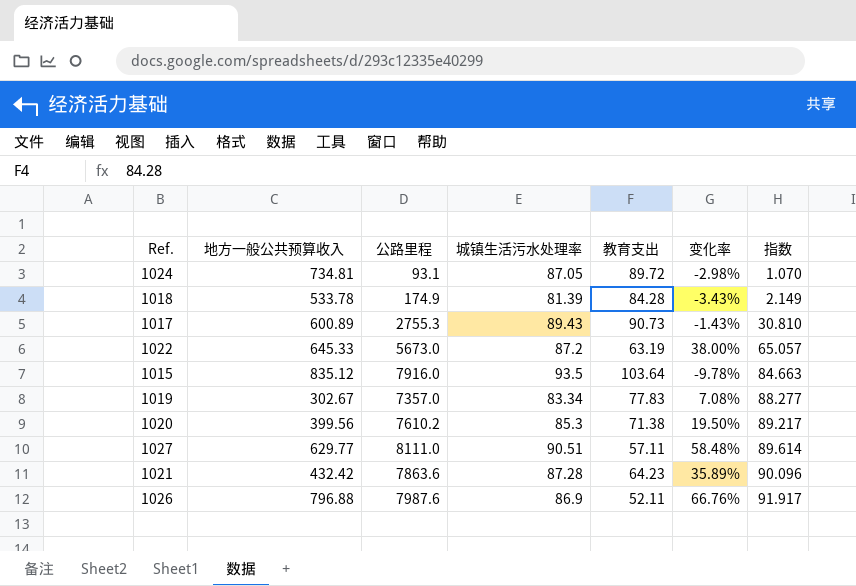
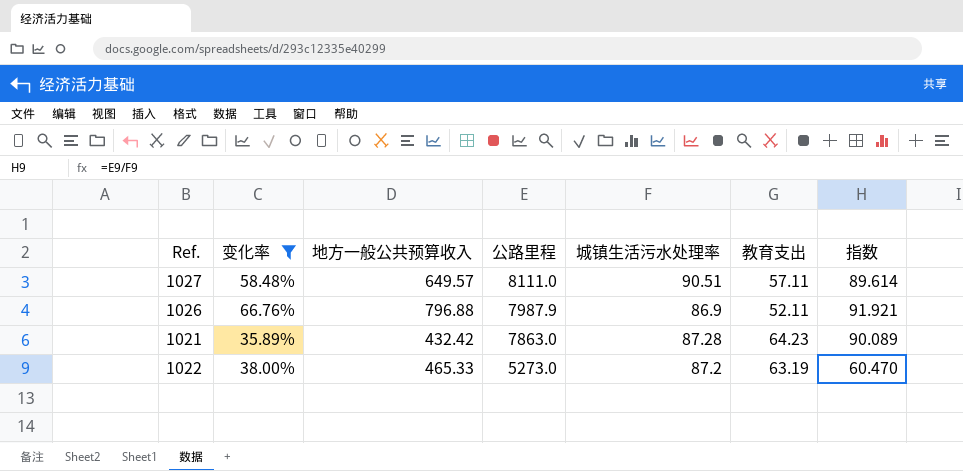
filter: none -> 变化率 >= 35.89%
row order: 指数 ascending -> 公路里程 descending
column 变化率 | position: 6 -> 2
1027 | 地方一般公共预算收入: 629.77 -> 649.57
1026 | 公路里程: 7987.6 -> 7987.9
1026 | 指数: 91.917 -> 91.921
1021 | 公路里程: 7863.6 -> 7863.0
1021 | 指数: 90.096 -> 90.089
1022 | 地方一般公共预算收入: 645.33 -> 465.33
1022 | 公路里程: 5673.0 -> 5273.0
1022 | 指数: 65.057 -> 60.470

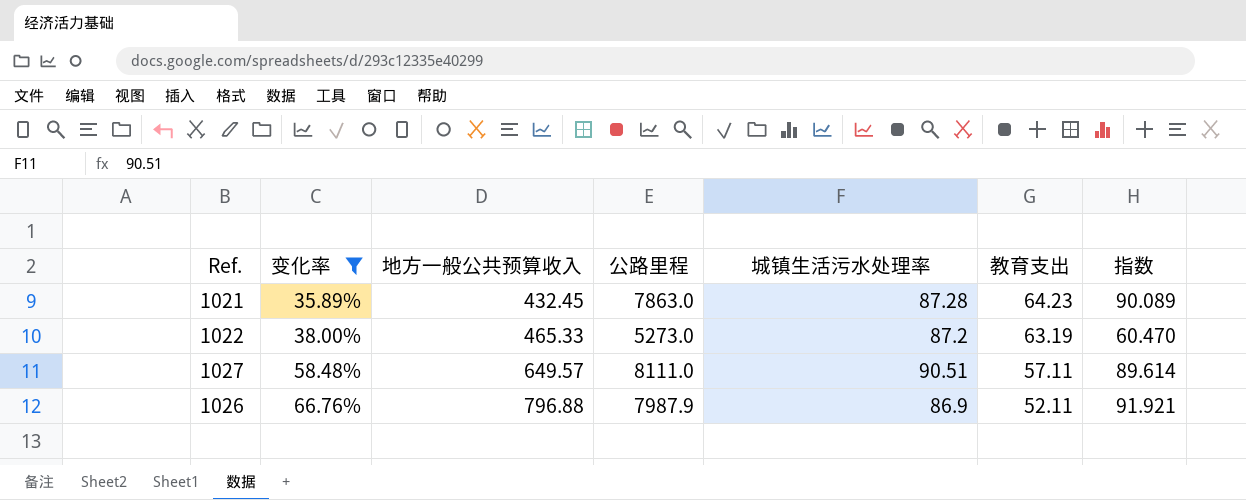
row order: 公路里程 descending -> 变化率 ascending
1021 | 地方一般公共预算收入: 432.42 -> 432.45

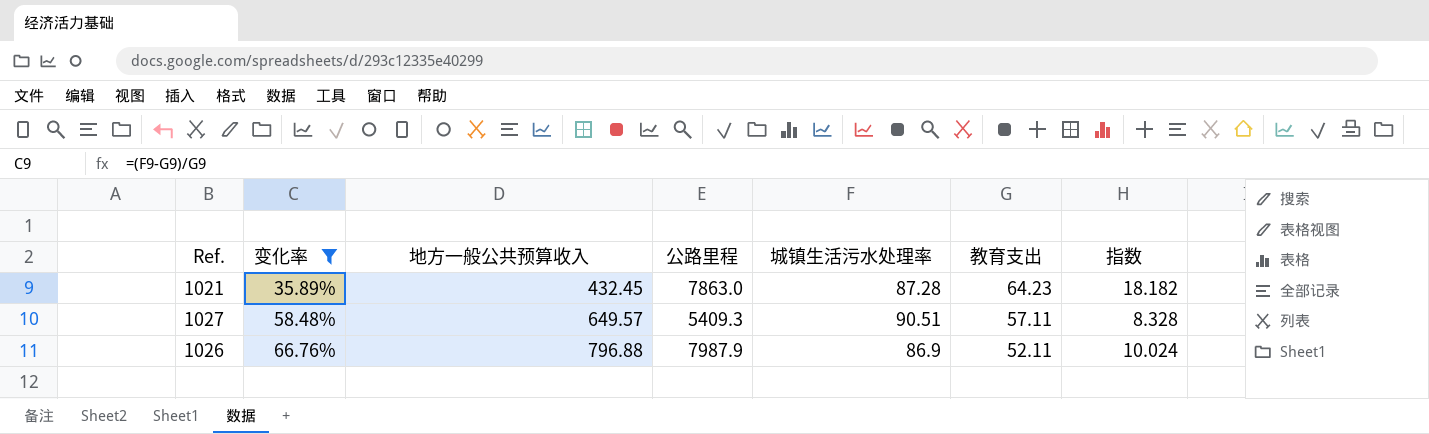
column 指数 | formula: [公路里程] / [城镇生活污水处理率] -> [公路里程] / [地方一般公共预算收入]
row 1022: 38.00% | 465.33 | 5273.0 | 87.2 | 63.19 | 60.470 -> none
1027 | 公路里程: 8111.0 -> 5409.3

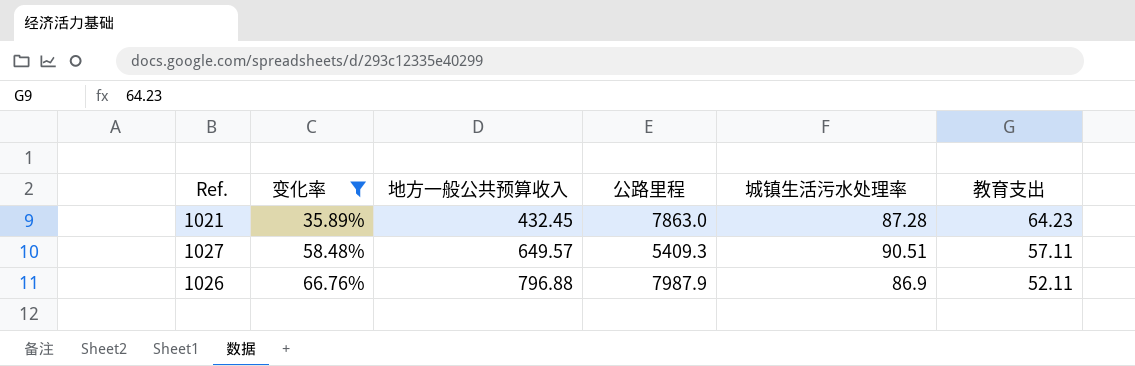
column 指数 | formula: [公路里程] / [地方一般公共预算收入] -> none

